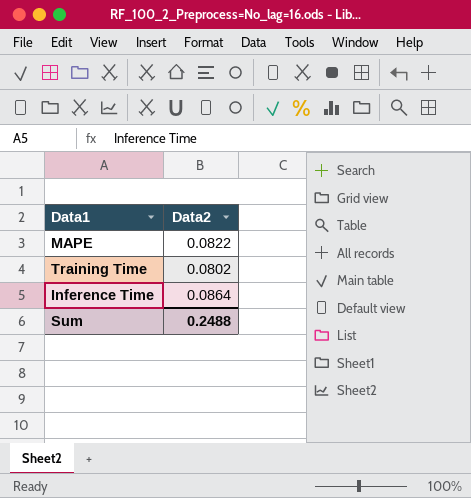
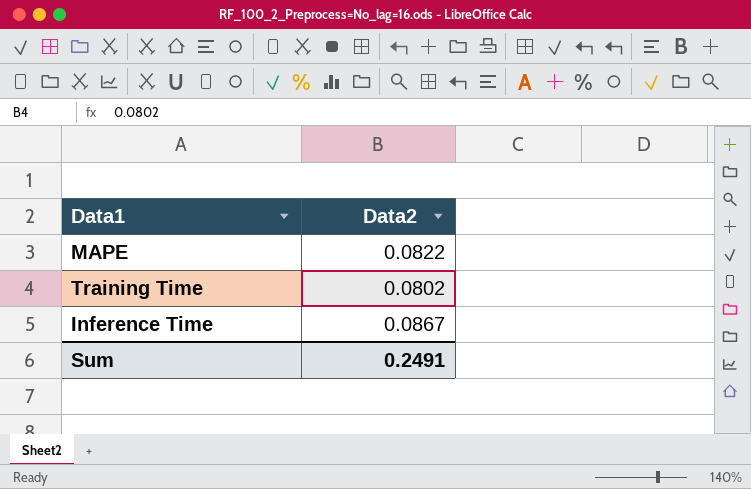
Inference Time | Data2: 0.0864 -> 0.0867
Sum | Data2: 0.2488 -> 0.2491

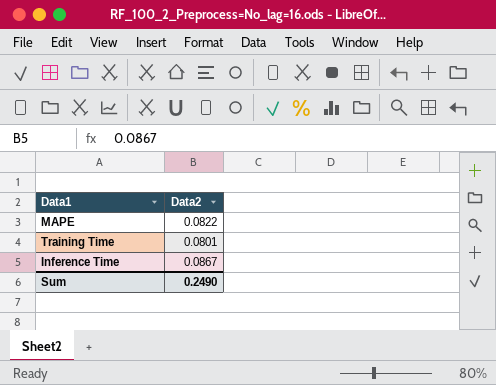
Training Time | Data2: 0.0802 -> 0.0801
Sum | Data2: 0.2491 -> 0.2490

